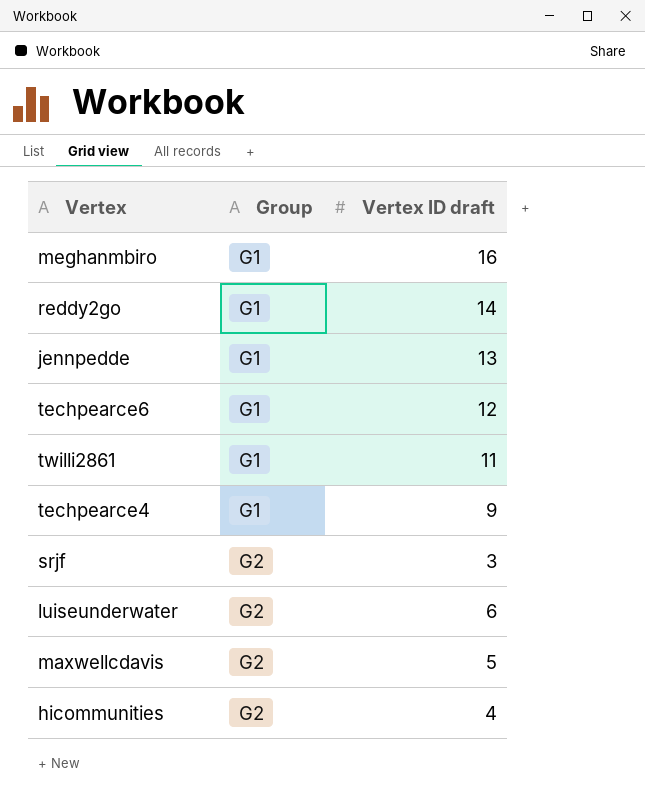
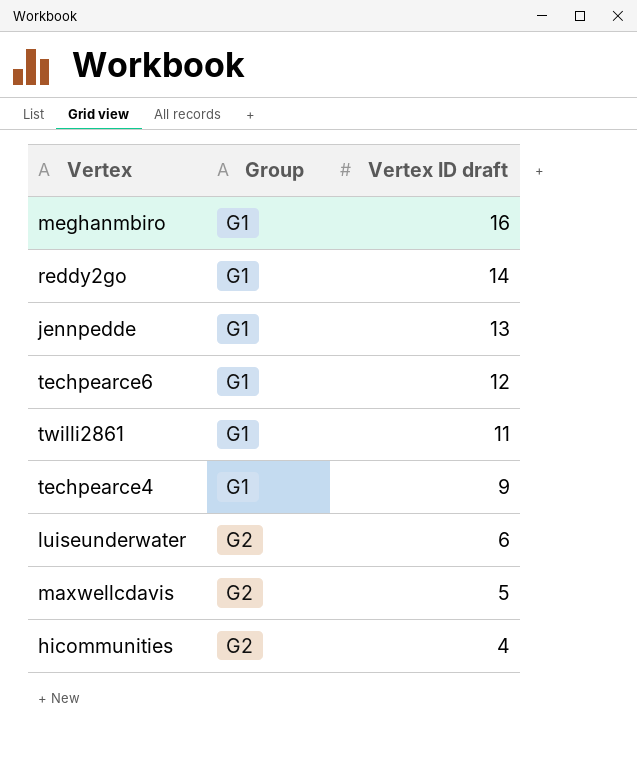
row srjf: G2 | 3 -> none

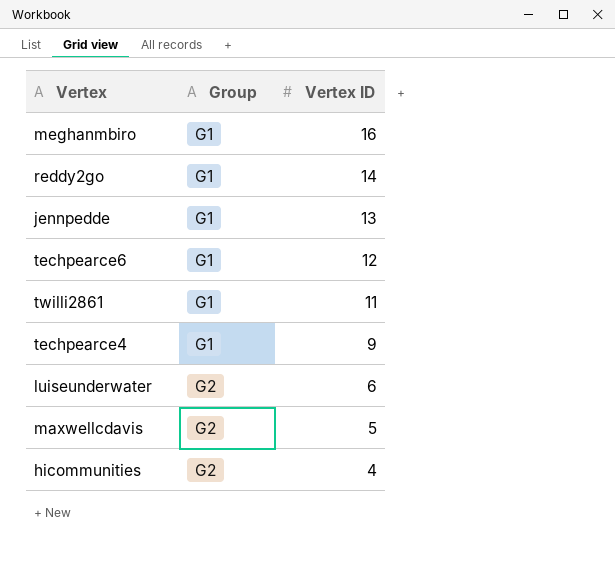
column name: Vertex ID draft -> Vertex ID

